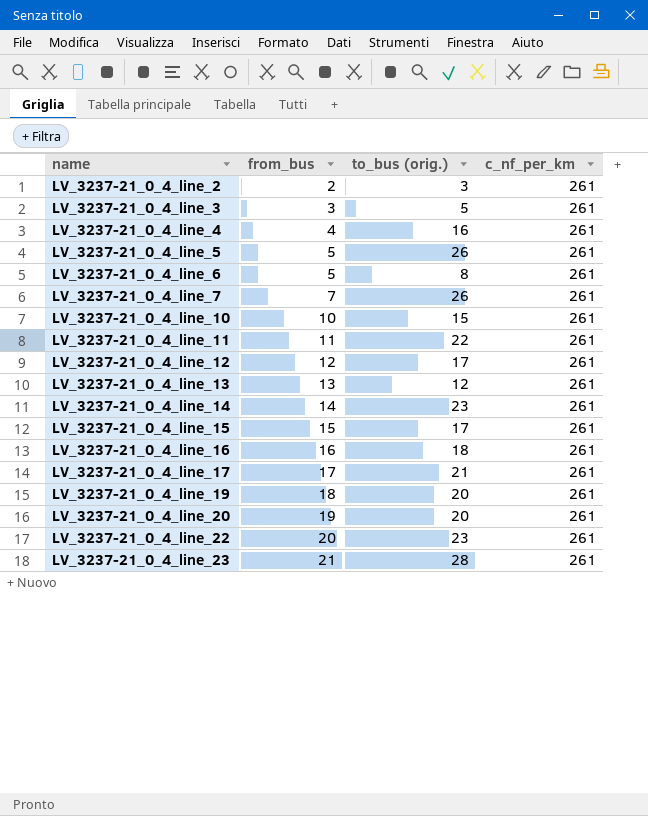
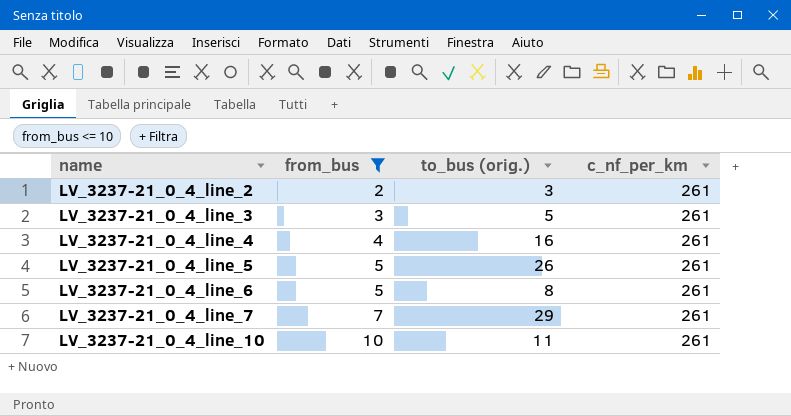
filter: none -> from_bus <= 10
LV_3237-21_0_4_line_7 | to_bus (orig.): 26 -> 29
LV_3237-21_0_4_line_10 | to_bus (orig.): 15 -> 11

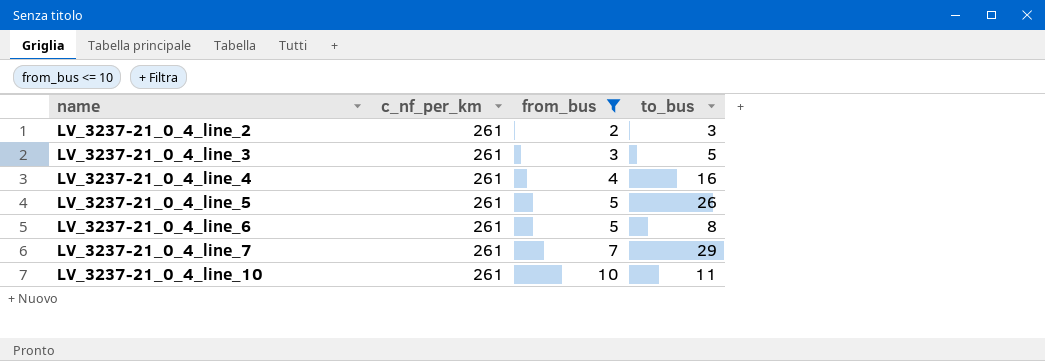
column c_nf_per_km | position: 4 -> 2
column name: to_bus (orig.) -> to_bus

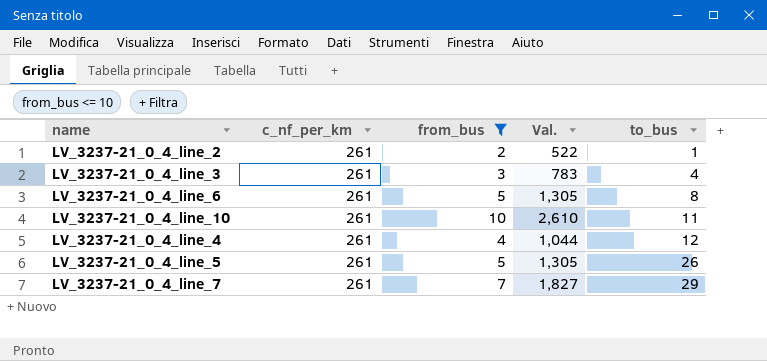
row order: name ascending -> to_bus ascending
column Val. | formula: none -> [c_nf_per_km] * [from_bus]
LV_3237-21_0_4_line_2 | to_bus: 3 -> 1
LV_3237-21_0_4_line_3 | to_bus: 5 -> 4
LV_3237-21_0_4_line_4 | to_bus: 16 -> 12

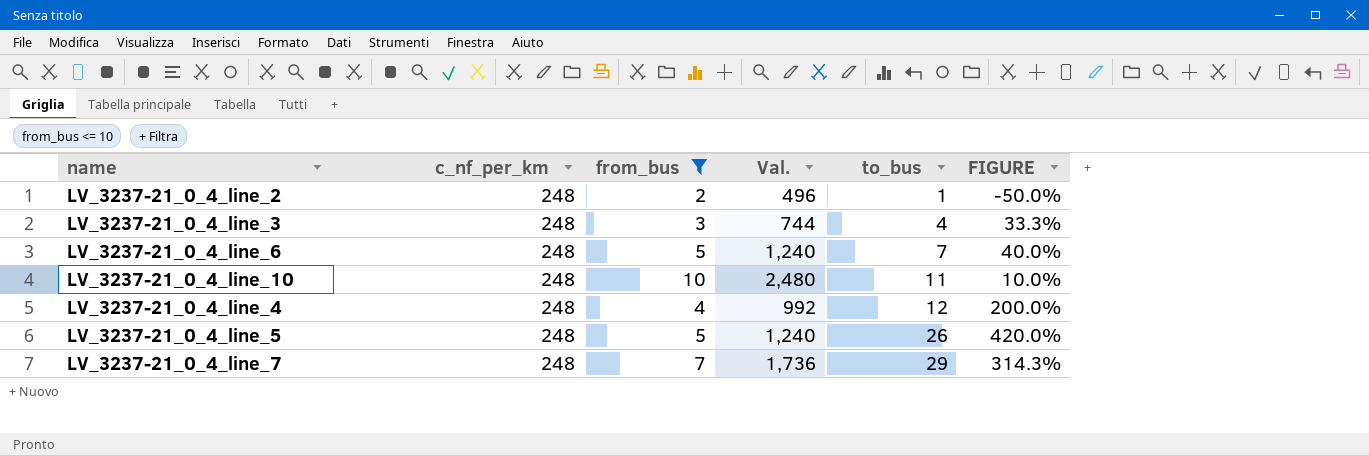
column FIGURE | formula: none -> ([to_bus] - [from_bus]) / [from_bus]
LV_3237-21_0_4_line_2 | c_nf_per_km: 261 -> 248
LV_3237-21_0_4_line_2 | Val.: 522 -> 496
LV_3237-21_0_4_line_3 | c_nf_per_km: 261 -> 248
LV_3237-21_0_4_line_3 | Val.: 783 -> 744
LV_3237-21_0_4_line_6 | c_nf_per_km: 261 -> 248
LV_3237-21_0_4_line_6 | Val.: 1,305 -> 1,240
LV_3237-21_0_4_line_6 | to_bus: 8 -> 7
LV_3237-21_0_4_line_10 | c_nf_per_km: 261 -> 248
LV_3237-21_0_4_line_10 | Val.: 2,610 -> 2,480
LV_3237-21_0_4_line_4 | c_nf_per_km: 261 -> 248
LV_3237-21_0_4_line_4 | Val.: 1,044 -> 992
LV_3237-21_0_4_line_5 | c_nf_per_km: 261 -> 248
LV_3237-21_0_4_line_5 | Val.: 1,305 -> 1,240
LV_3237-21_0_4_line_7 | c_nf_per_km: 261 -> 248
LV_3237-21_0_4_line_7 | Val.: 1,827 -> 1,736

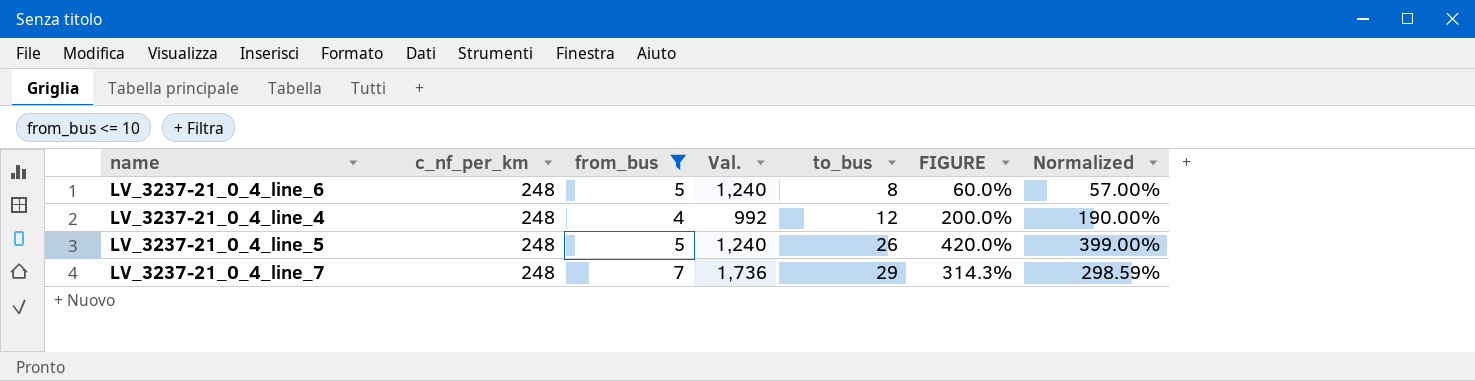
column Normalized | formula: none -> [FIGURE] * 0.95
row LV_3237-21_0_4_line_2: 248 | 2 | 496 | 1 | -50.0% -> none
row LV_3237-21_0_4_line_3: 248 | 3 | 744 | 4 | 33.3% -> none
row LV_3237-21_0_4_line_10: 248 | 10 | 2,480 | 11 | 10.0% -> none
LV_3237-21_0_4_line_6 | to_bus: 7 -> 8
LV_3237-21_0_4_line_6 | FIGURE: 40.0% -> 60.0%

